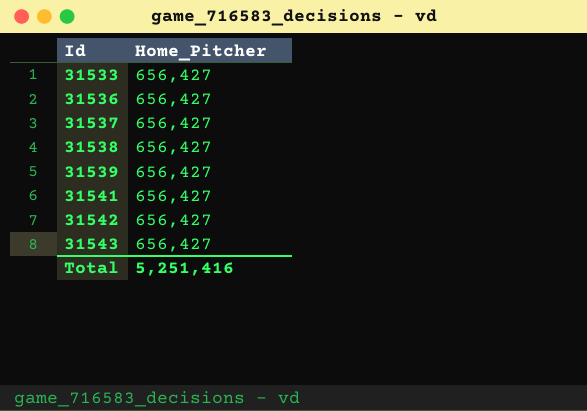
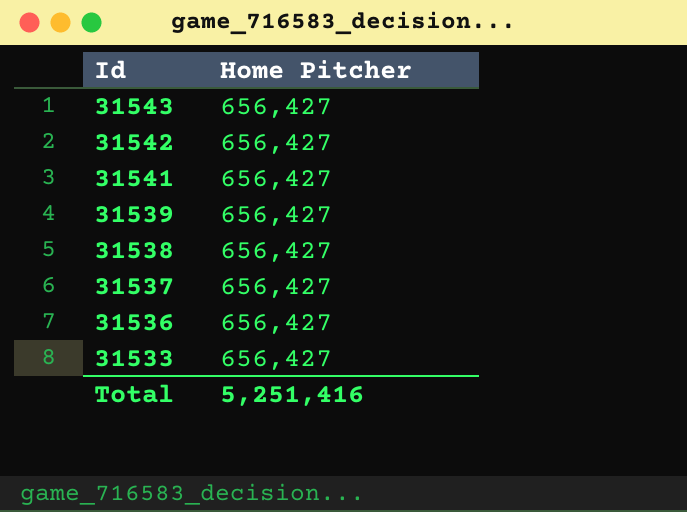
row order: Id ascending -> Id descending
column name: Home_Pitcher -> Home Pitcher

